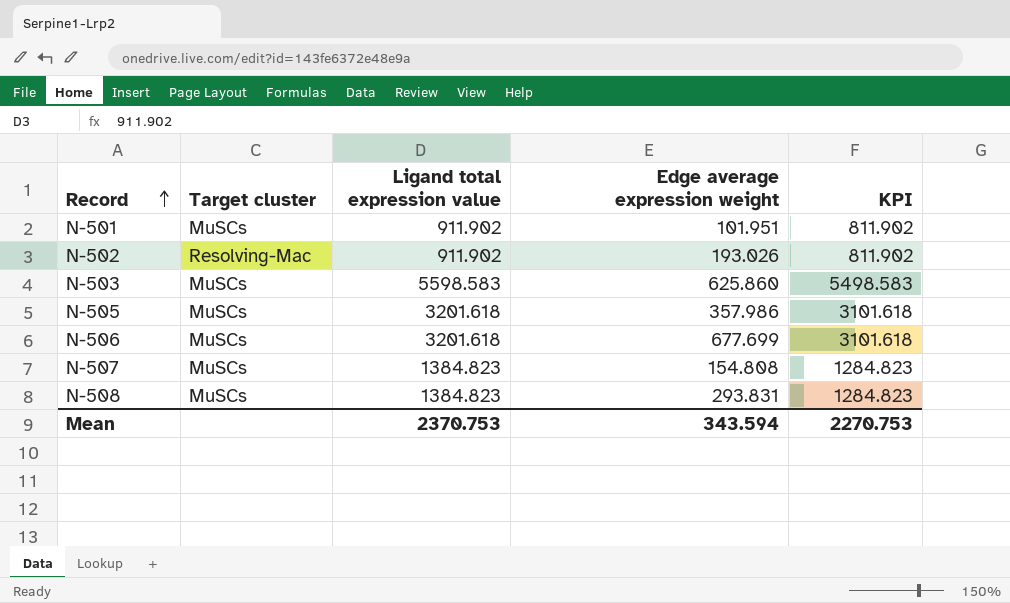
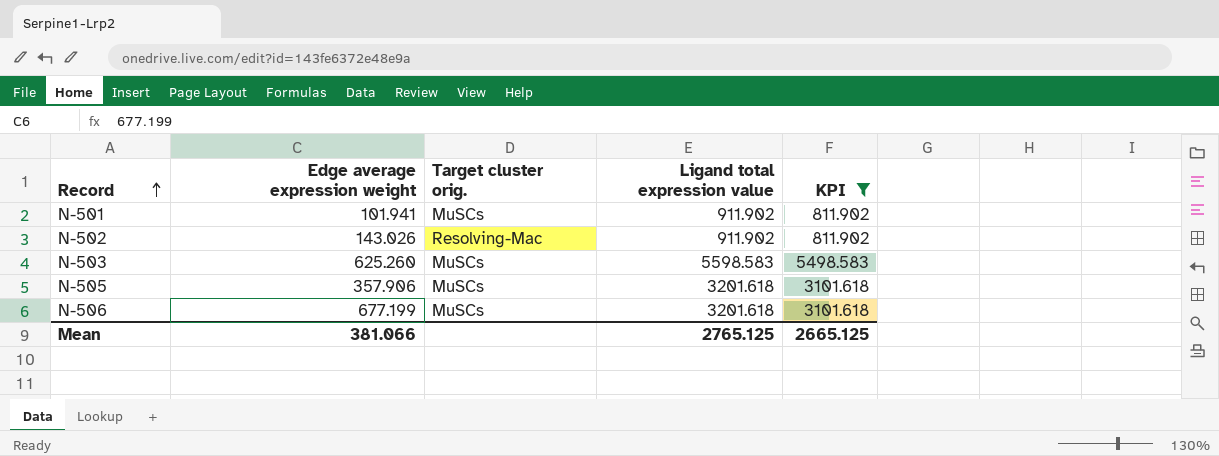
filter: none -> KPI != 1284.823
column Edge average expression weight | position: 4 -> 2
column name: Target cluster -> Target cluster orig.
N-501 | Edge average expression weight: 101.951 -> 101.941
N-502 | Edge average expression weight: 193.026 -> 143.026
N-503 | Edge average expression weight: 625.860 -> 625.260
N-505 | Edge average expression weight: 357.986 -> 357.906
N-506 | Edge average expression weight: 677.699 -> 677.199
Mean | Edge average expression weight: 343.594 -> 381.066
Mean | Ligand total expression value: 2370.753 -> 2765.125
Mean | KPI: 2270.753 -> 2665.125

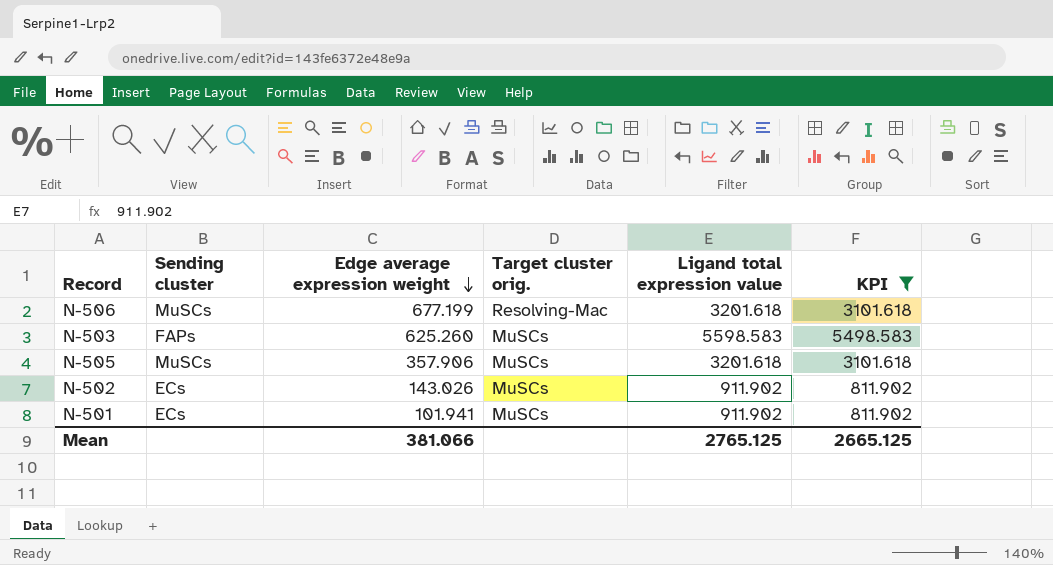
row order: Record ascending -> Edge average expression weight descending
column Sending cluster | position: none -> 2
N-506 | Target cluster orig.: MuSCs -> Resolving-Mac
N-502 | Target cluster orig.: Resolving-Mac -> MuSCs

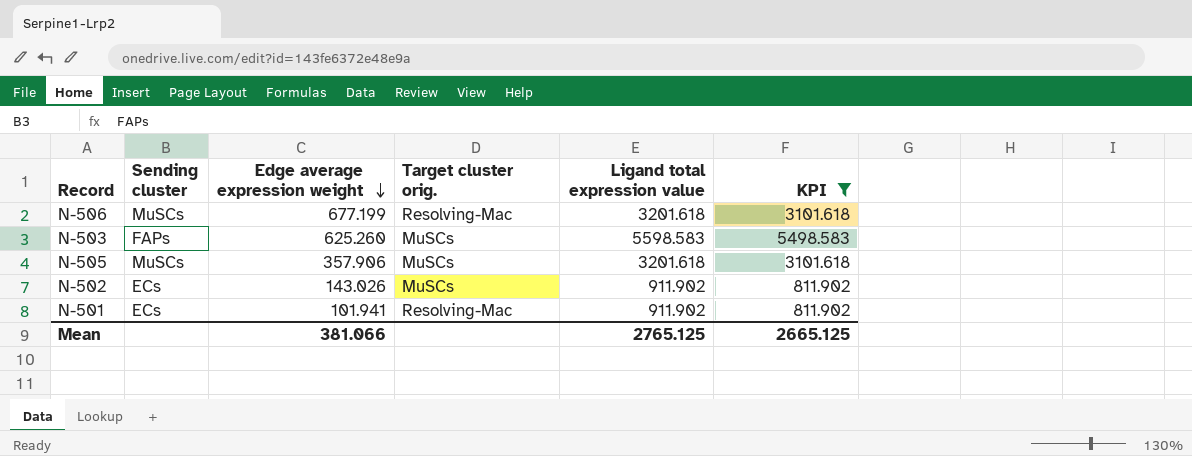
N-501 | Target cluster orig.: MuSCs -> Resolving-Mac

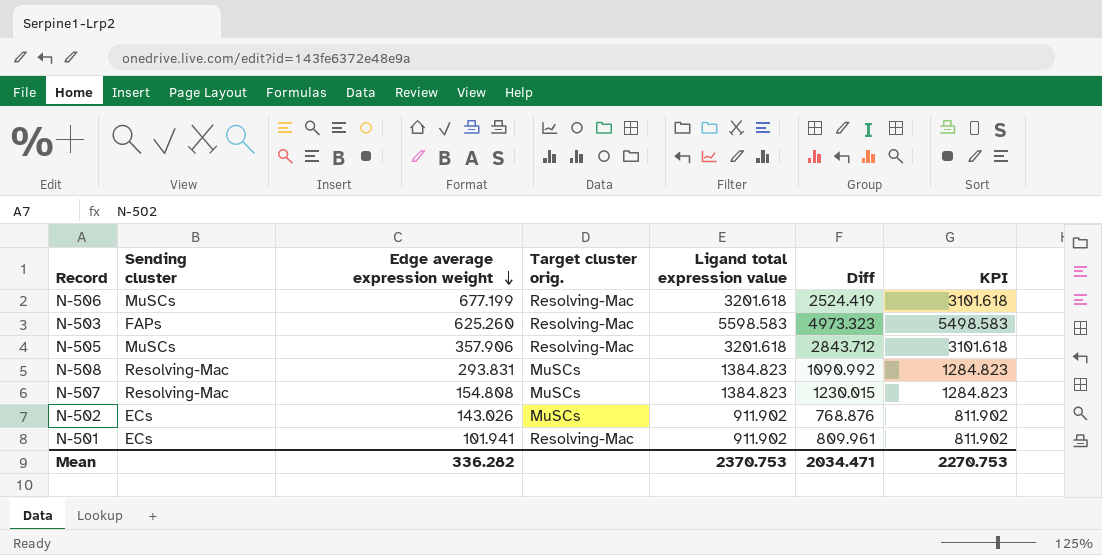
filter: KPI != 1284.823 -> none
column Diff | formula: none -> [Ligand total expression value] - [Edge average expression weight]
N-503 | Target cluster orig.: MuSCs -> Resolving-Mac
N-505 | Target cluster orig.: MuSCs -> Resolving-Mac
Mean | Edge average expression weight: 381.066 -> 336.282
Mean | Ligand total expression value: 2765.125 -> 2370.753
Mean | KPI: 2665.125 -> 2270.753

